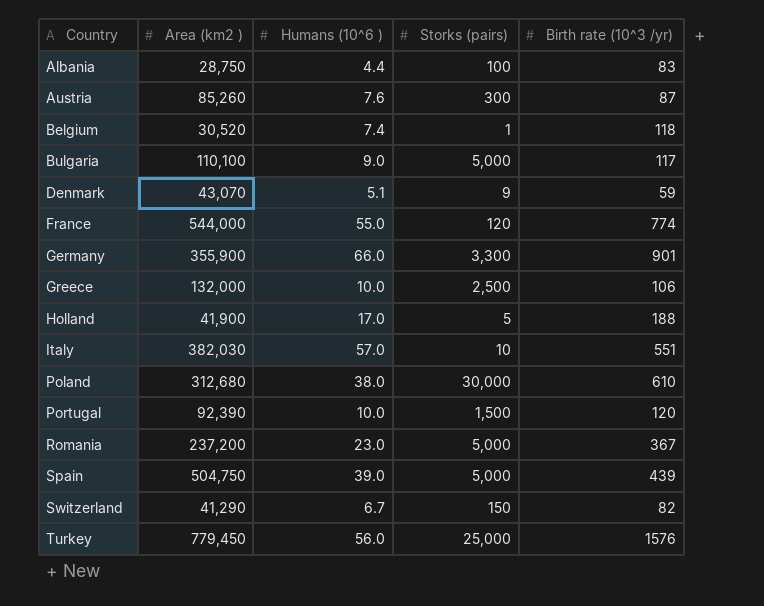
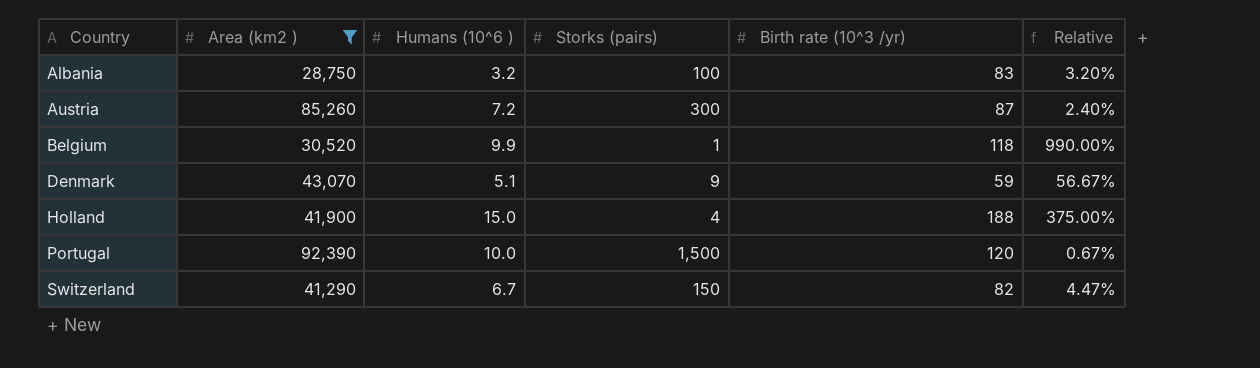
filter: none -> Area (km2 ) <= 92,390
column Relative | formula: none -> [Humans (10^6 )] / [Storks (pairs)]
Albania | Humans (10^6 ): 4.4 -> 3.2
Austria | Humans (10^6 ): 7.6 -> 7.2
Belgium | Humans (10^6 ): 7.4 -> 9.9
Holland | Humans (10^6 ): 17.0 -> 15.0
Holland | Storks (pairs): 5 -> 4

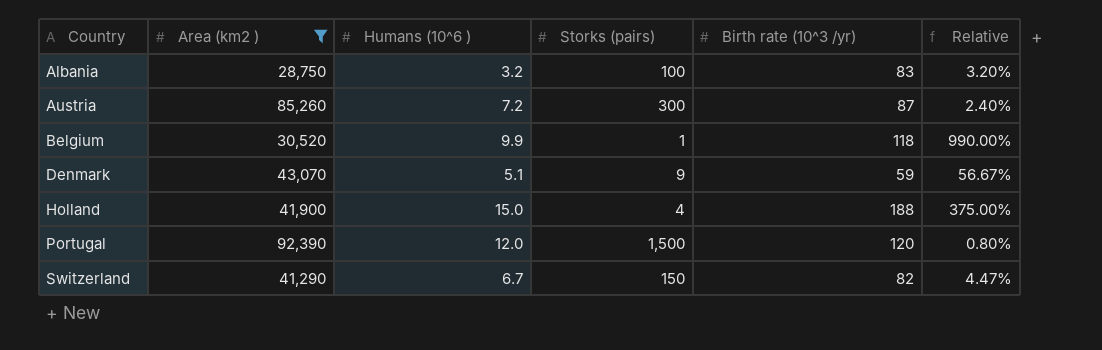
Portugal | Humans (10^6 ): 10.0 -> 12.0
Portugal | Relative: 0.67% -> 0.80%

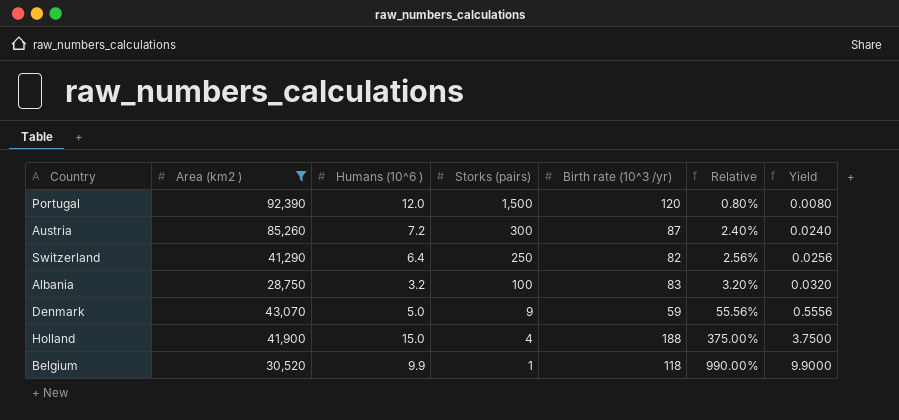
row order: Country ascending -> Storks (pairs) descending
column Yield | formula: none -> [Humans (10^6 )] / [Storks (pairs)]
Switzerland | Humans (10^6 ): 6.7 -> 6.4
Switzerland | Storks (pairs): 150 -> 250
Switzerland | Relative: 4.47% -> 2.56%
Denmark | Humans (10^6 ): 5.1 -> 5.0
Denmark | Relative: 56.67% -> 55.56%

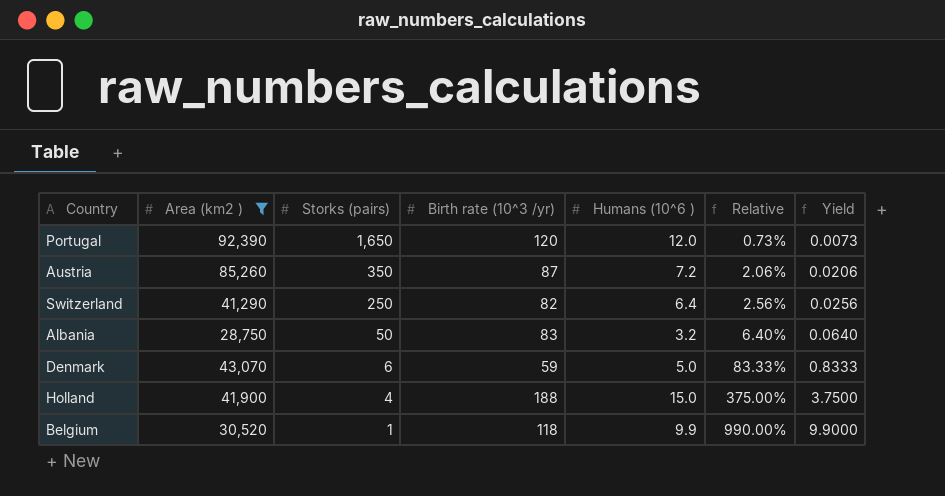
column Humans (10^6 ) | position: 3 -> 5
Portugal | Storks (pairs): 1,500 -> 1,650
Portugal | Relative: 0.80% -> 0.73%
Portugal | Yield: 0.0080 -> 0.0073
Austria | Storks (pairs): 300 -> 350
Austria | Relative: 2.40% -> 2.06%
Austria | Yield: 0.0240 -> 0.0206
Albania | Storks (pairs): 100 -> 50
Albania | Relative: 3.20% -> 6.40%
Albania | Yield: 0.0320 -> 0.0640
Denmark | Storks (pairs): 9 -> 6
Denmark | Relative: 55.56% -> 83.33%
Denmark | Yield: 0.5556 -> 0.8333

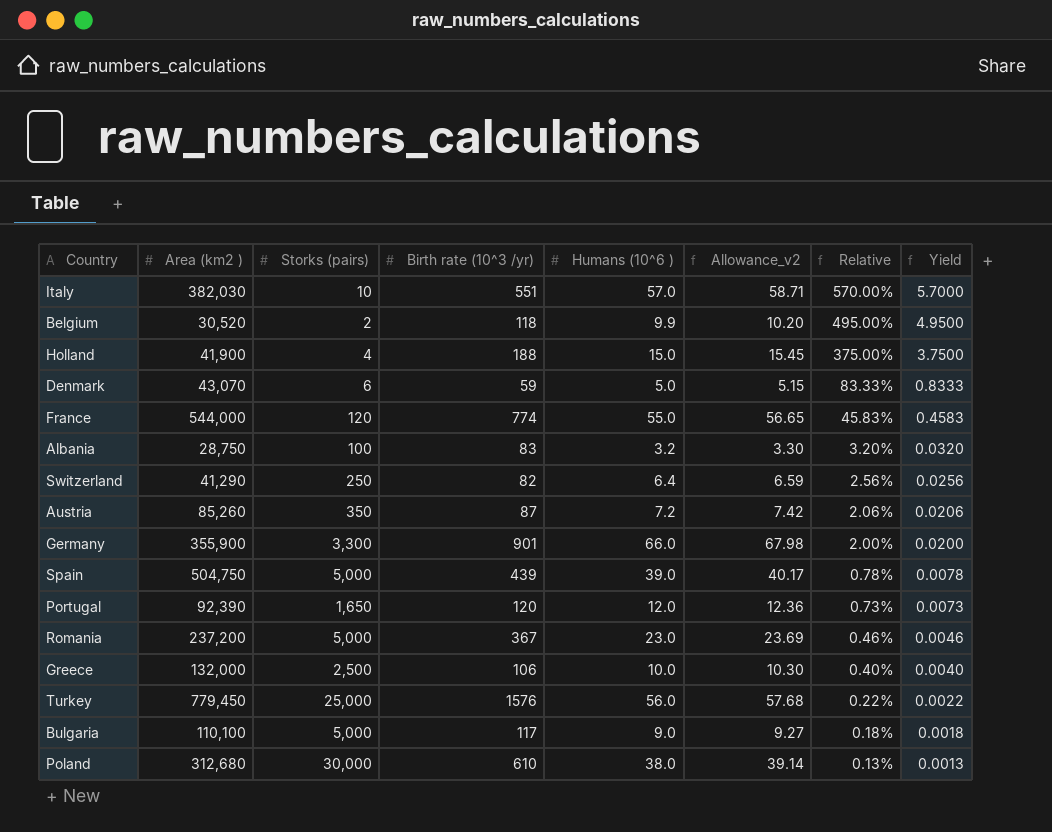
filter: Area (km2 ) <= 92,390 -> none
row order: Storks (pairs) descending -> Relative descending
column Allowance_v2 | formula: none -> [Humans (10^6 )] * 1.03
Belgium | Storks (pairs): 1 -> 2
Belgium | Relative: 990.00% -> 495.00%
Belgium | Yield: 9.9000 -> 4.9500
Albania | Storks (pairs): 50 -> 100
Albania | Relative: 6.40% -> 3.20%
Albania | Yield: 0.0640 -> 0.0320

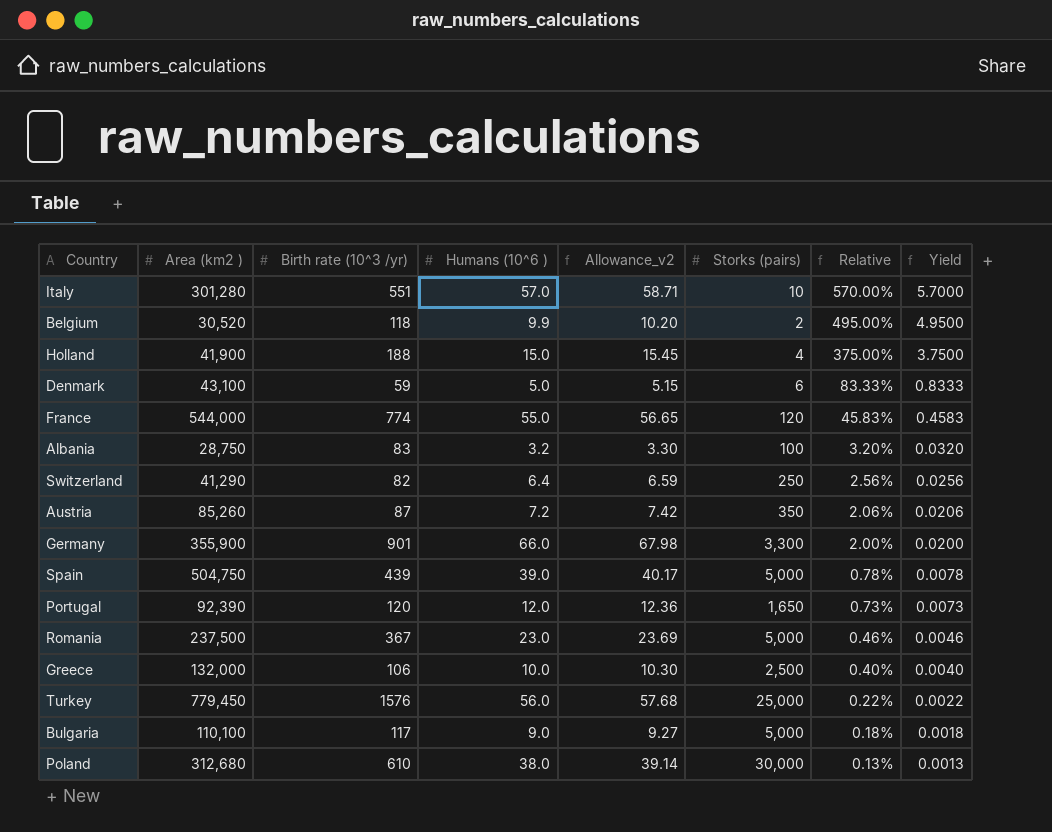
column Storks (pairs) | position: 3 -> 6
Italy | Area (km2 ): 382,030 -> 301,280
Denmark | Area (km2 ): 43,070 -> 43,100
Romania | Area (km2 ): 237,200 -> 237,500

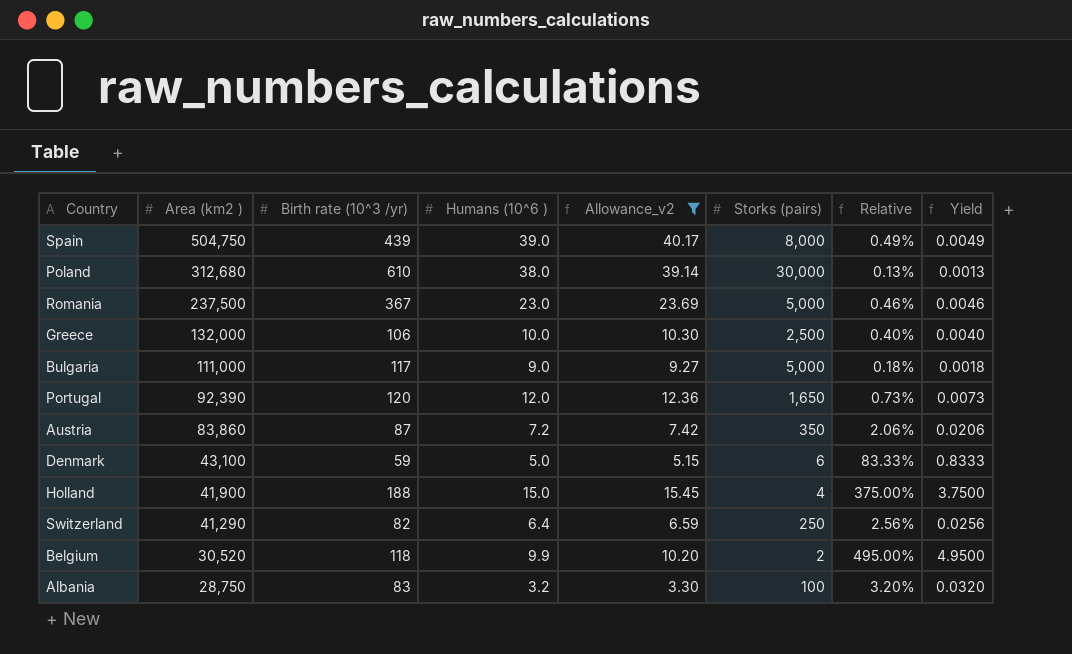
filter: none -> Allowance_v2 <= 40.17
row order: Relative descending -> Area (km2 ) descending
Spain | Storks (pairs): 5,000 -> 8,000
Spain | Relative: 0.78% -> 0.49%
Spain | Yield: 0.0078 -> 0.0049
Bulgaria | Area (km2 ): 110,100 -> 111,000
Austria | Area (km2 ): 85,260 -> 83,860

